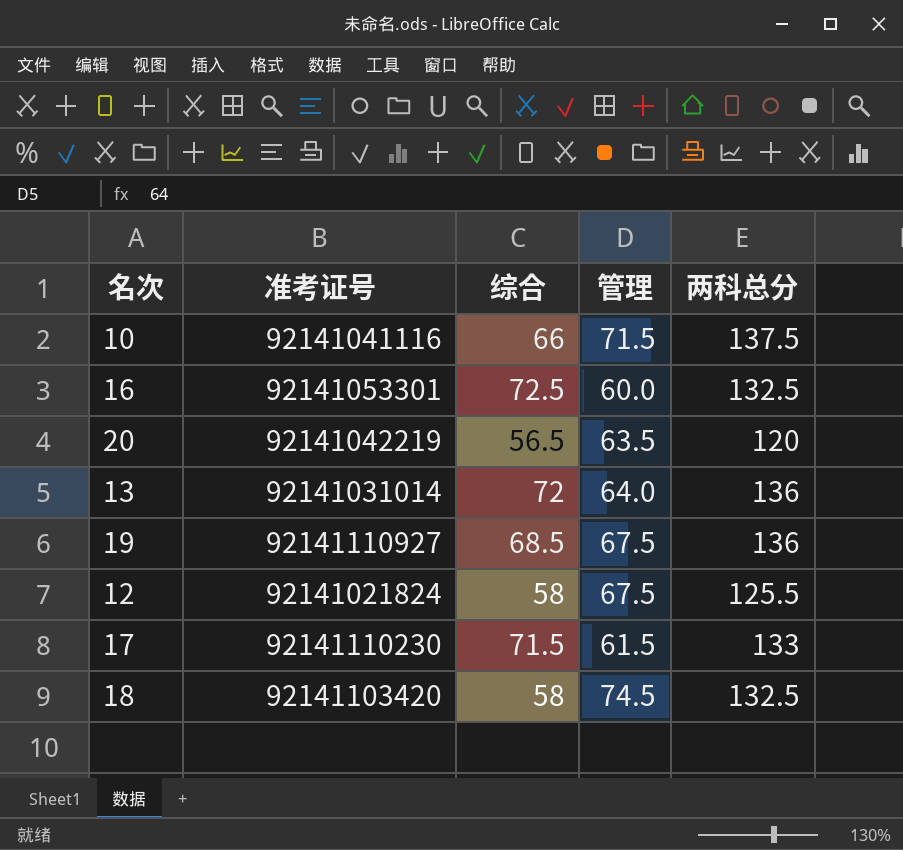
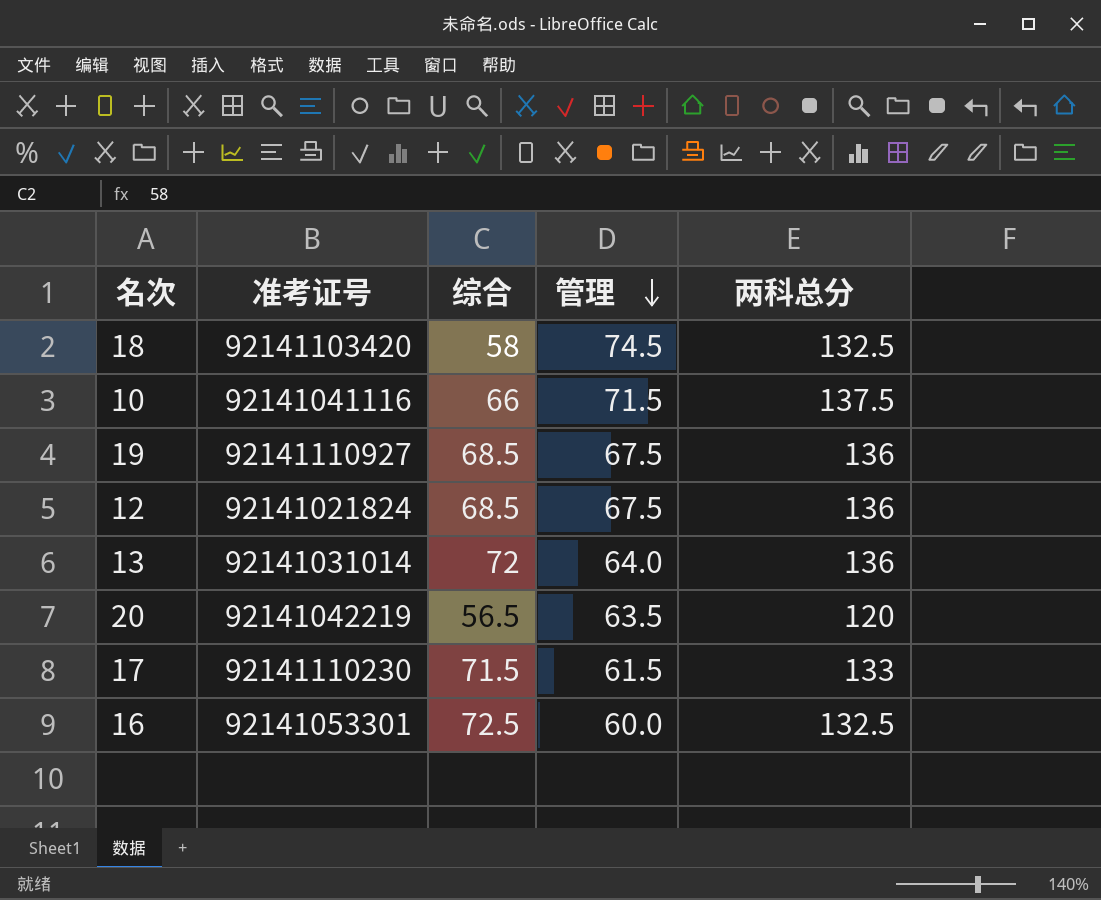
row order: none -> 管理 descending
12 | 综合: 58 -> 68.5
12 | 两科总分: 125.5 -> 136

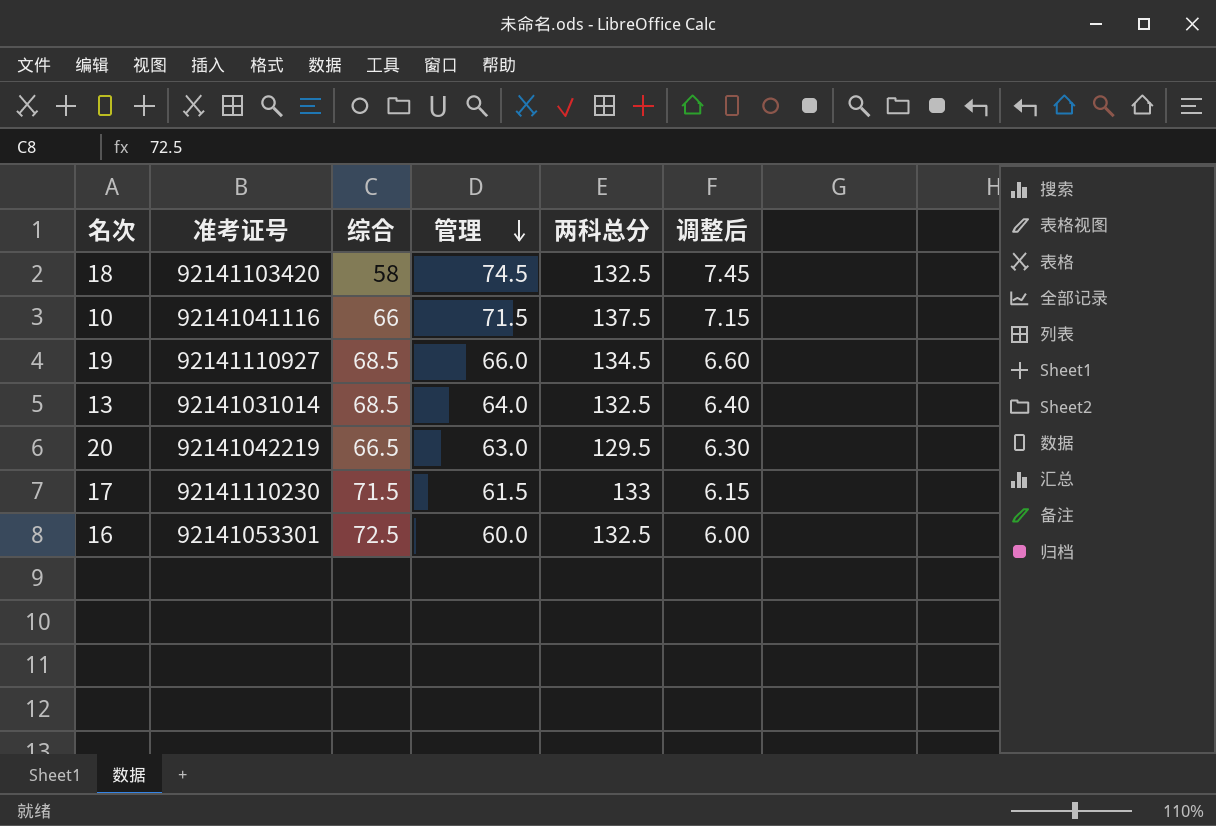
column 调整后 | formula: none -> [管理] * 0.1
row 12: 92141021824 | 68.5 | 67.5 | 136 -> none
19 | 管理: 67.5 -> 66.0
19 | 两科总分: 136 -> 134.5
13 | 综合: 72 -> 68.5
13 | 两科总分: 136 -> 132.5
20 | 综合: 56.5 -> 66.5
20 | 管理: 63.5 -> 63.0
20 | 两科总分: 120 -> 129.5

